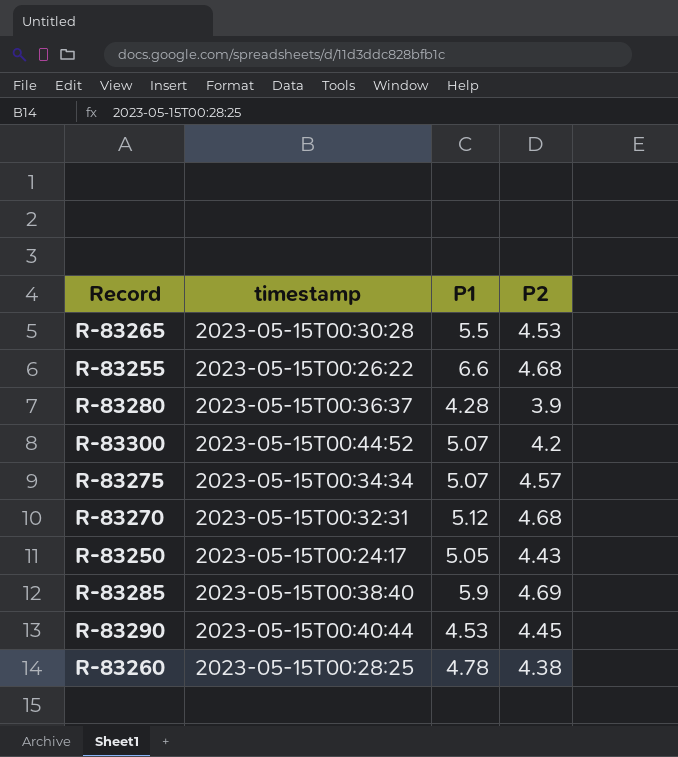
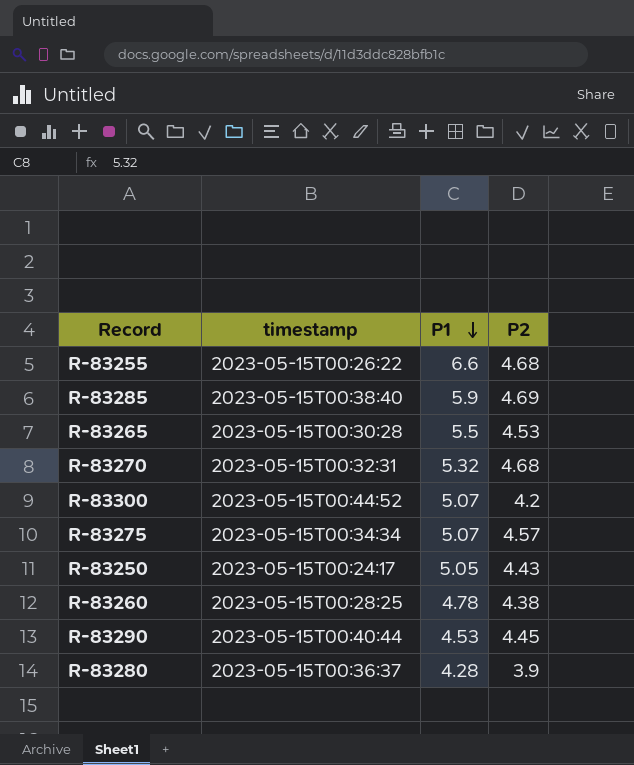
row order: none -> P1 descending
R-83270 | P1: 5.12 -> 5.32

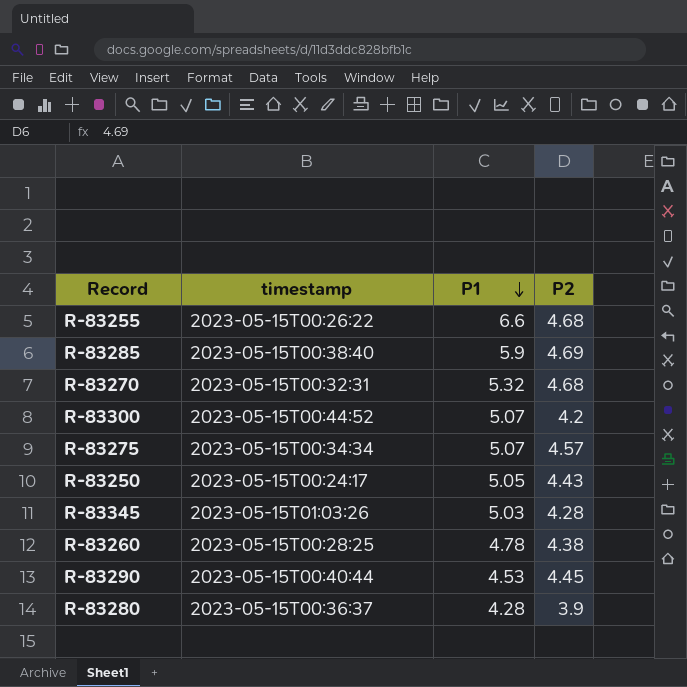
row R-83265: 2023-05-15T00:30:28 | 5.5 | 4.53 -> none
row R-83345: none -> 2023-05-15T01:03:26 | 5.03 | 4.28

